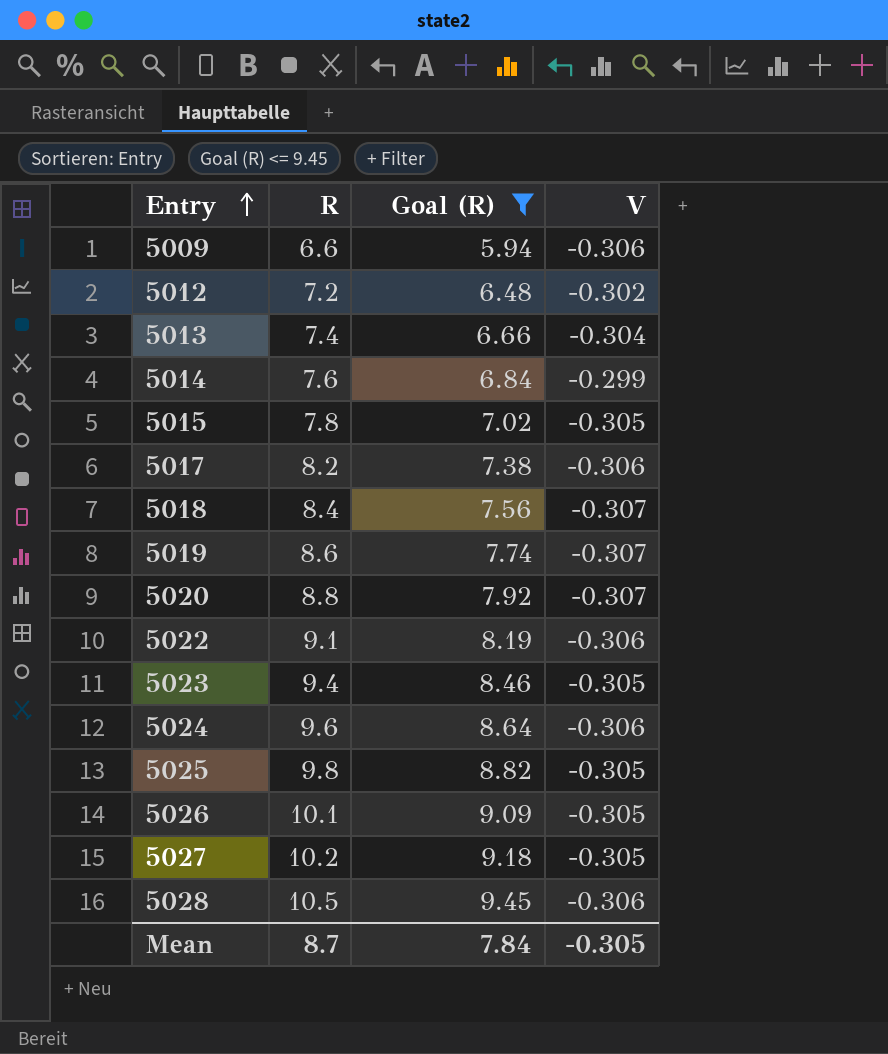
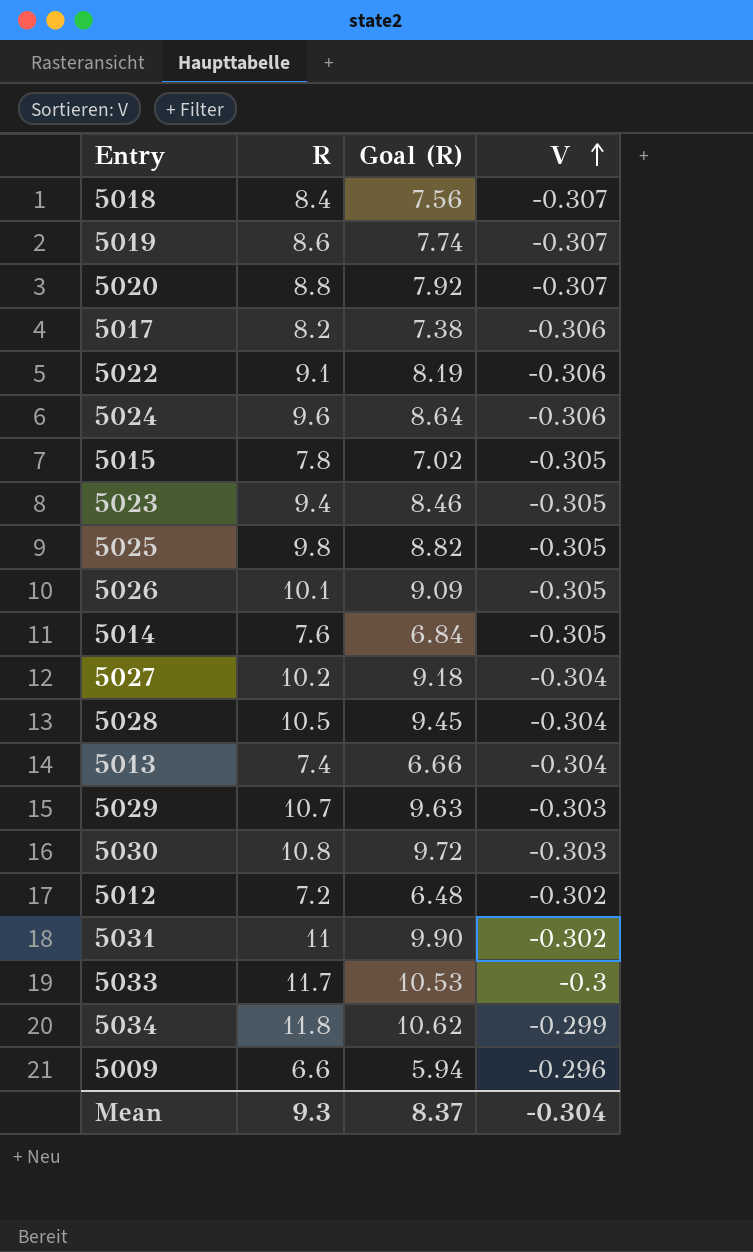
filter: Goal (R) <= 9.45 -> none
row order: Entry ascending -> V ascending
5014 | V: -0.299 -> -0.305
5027 | V: -0.305 -> -0.304
5028 | V: -0.306 -> -0.304
5009 | V: -0.306 -> -0.296
Mean | R: 8.7 -> 9.3
Mean | Goal (R): 7.84 -> 8.37
Mean | V: -0.305 -> -0.304

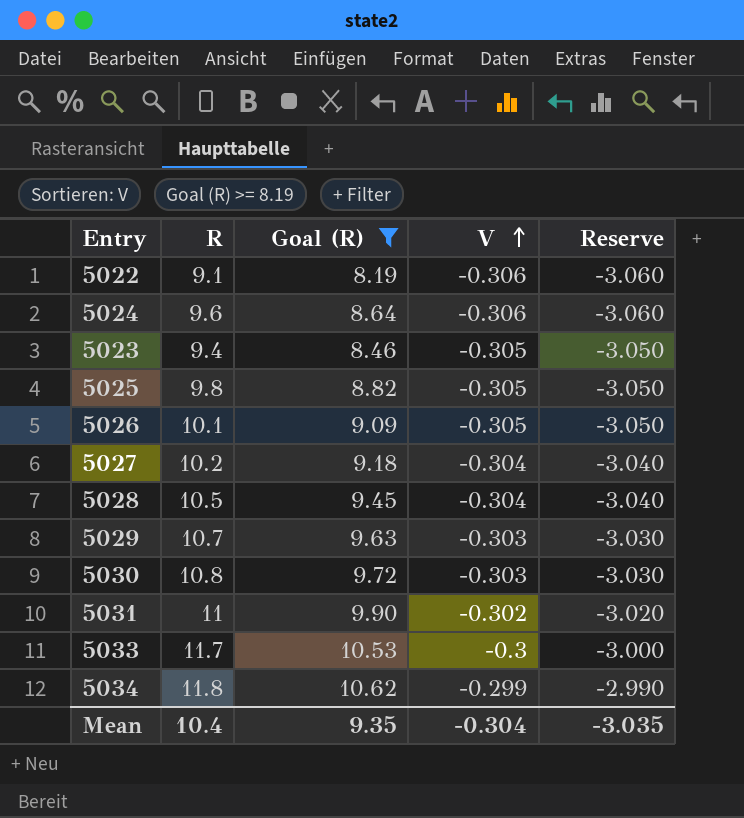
filter: none -> Goal (R) >= 8.19
column Reserve | formula: none -> [V] * 10
Mean | R: 9.3 -> 10.4
Mean | Goal (R): 8.37 -> 9.35

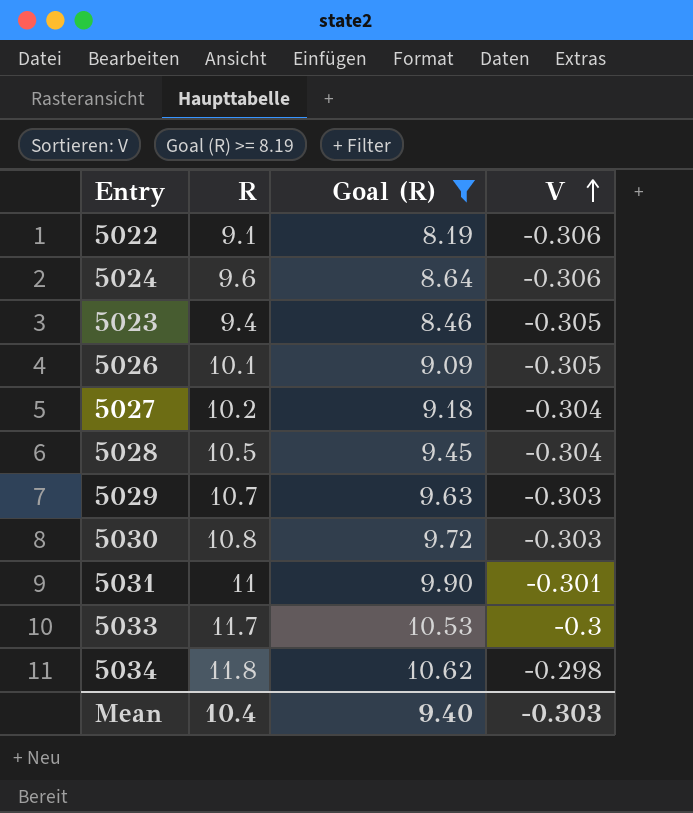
column Reserve | formula: [V] * 10 -> none
row 5025: 9.8 | 8.82 | -0.305 | -3.050 -> none
5031 | V: -0.302 -> -0.301
5034 | V: -0.299 -> -0.298
Mean | Goal (R): 9.35 -> 9.40
Mean | V: -0.304 -> -0.303

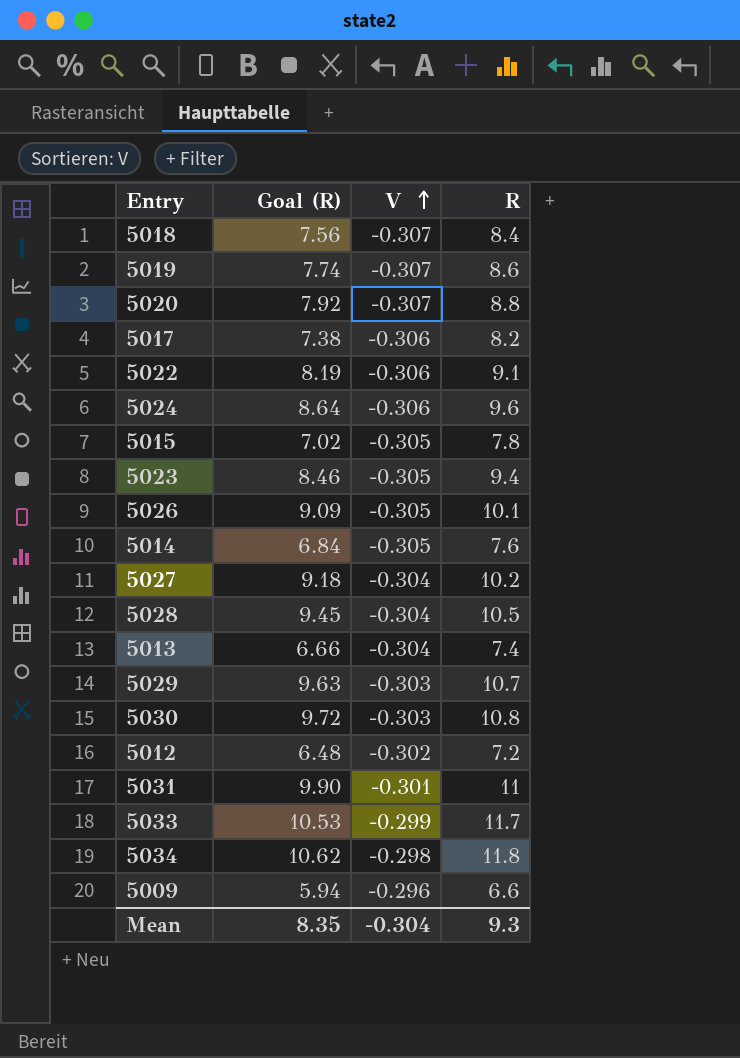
filter: Goal (R) >= 8.19 -> none
column R | position: 2 -> 4
5033 | V: -0.3 -> -0.299
Mean | Goal (R): 9.40 -> 8.35
Mean | V: -0.303 -> -0.304
Mean | R: 10.4 -> 9.3

